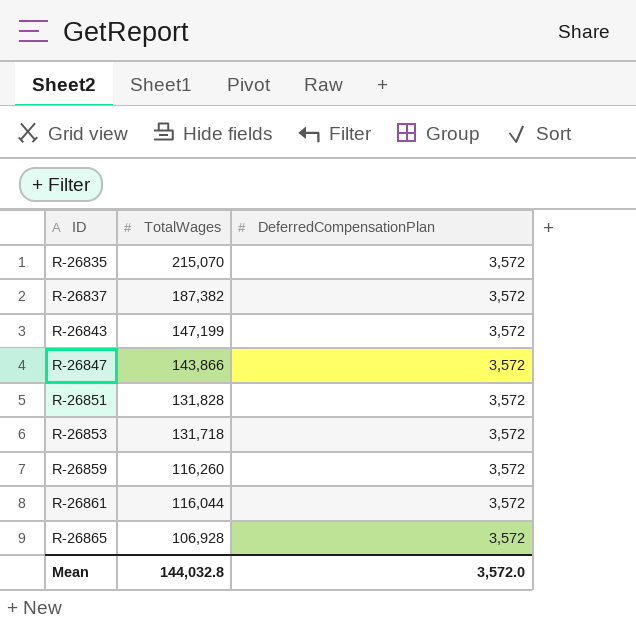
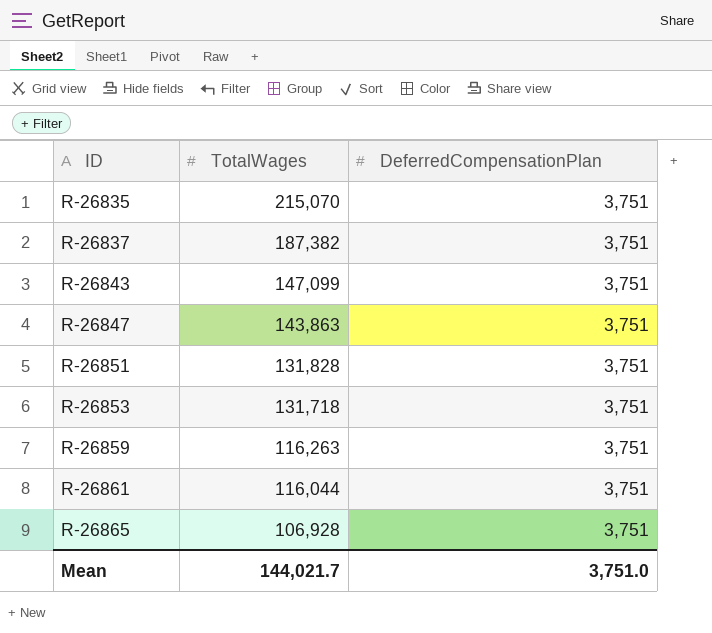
R-26835 | DeferredCompensationPlan: 3,572 -> 3,751
R-26837 | DeferredCompensationPlan: 3,572 -> 3,751
R-26843 | TotalWages: 147,199 -> 147,099
R-26843 | DeferredCompensationPlan: 3,572 -> 3,751
R-26847 | TotalWages: 143,866 -> 143,863
R-26847 | DeferredCompensationPlan: 3,572 -> 3,751
R-26851 | DeferredCompensationPlan: 3,572 -> 3,751
R-26853 | DeferredCompensationPlan: 3,572 -> 3,751
R-26859 | TotalWages: 116,260 -> 116,263
R-26859 | DeferredCompensationPlan: 3,572 -> 3,751
R-26861 | DeferredCompensationPlan: 3,572 -> 3,751
R-26865 | DeferredCompensationPlan: 3,572 -> 3,751
Mean | TotalWages: 144,032.8 -> 144,021.7
Mean | DeferredCompensationPlan: 3,572.0 -> 3,751.0

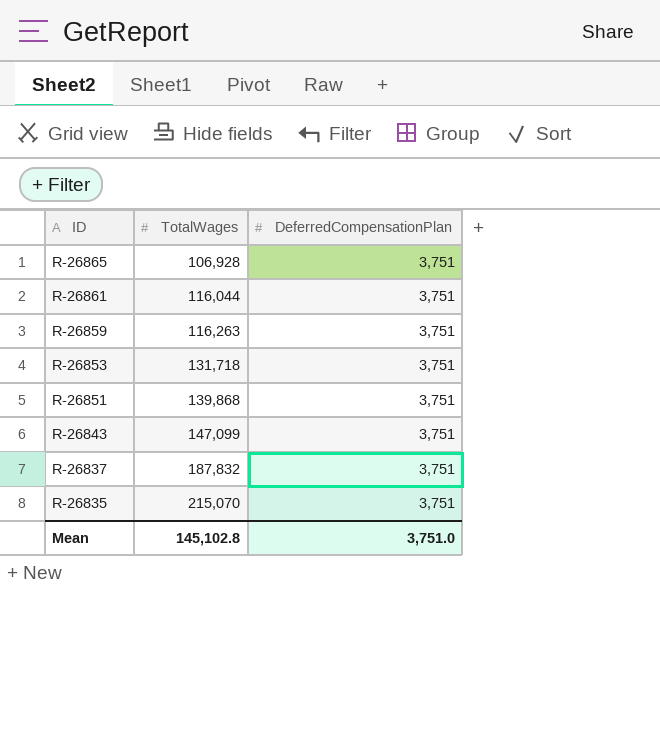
row order: ID ascending -> ID descending
row R-26847: 143,863 | 3,751 -> none
R-26851 | TotalWages: 131,828 -> 139,868
R-26837 | TotalWages: 187,382 -> 187,832
Mean | TotalWages: 144,021.7 -> 145,102.8

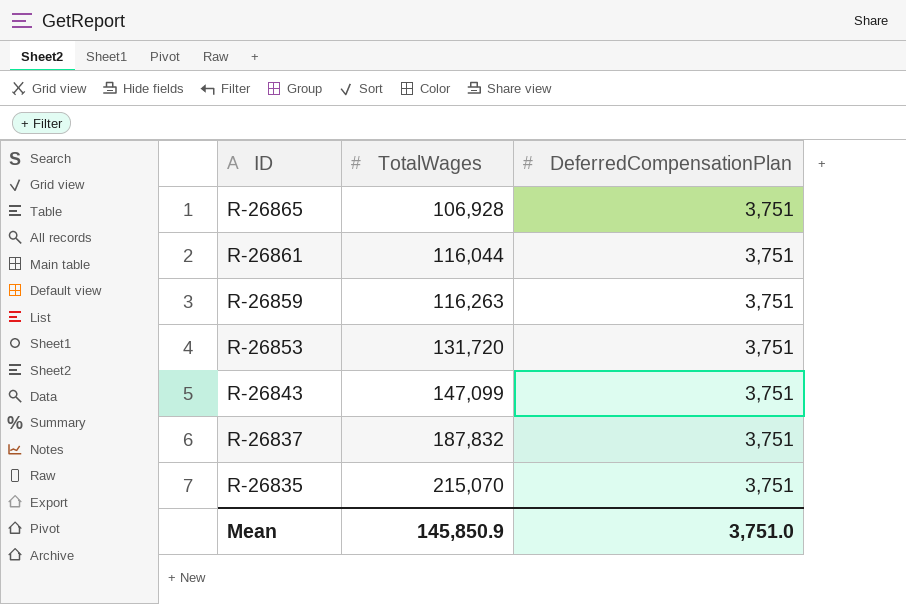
row R-26851: 139,868 | 3,751 -> none
R-26853 | TotalWages: 131,718 -> 131,720
Mean | TotalWages: 145,102.8 -> 145,850.9

